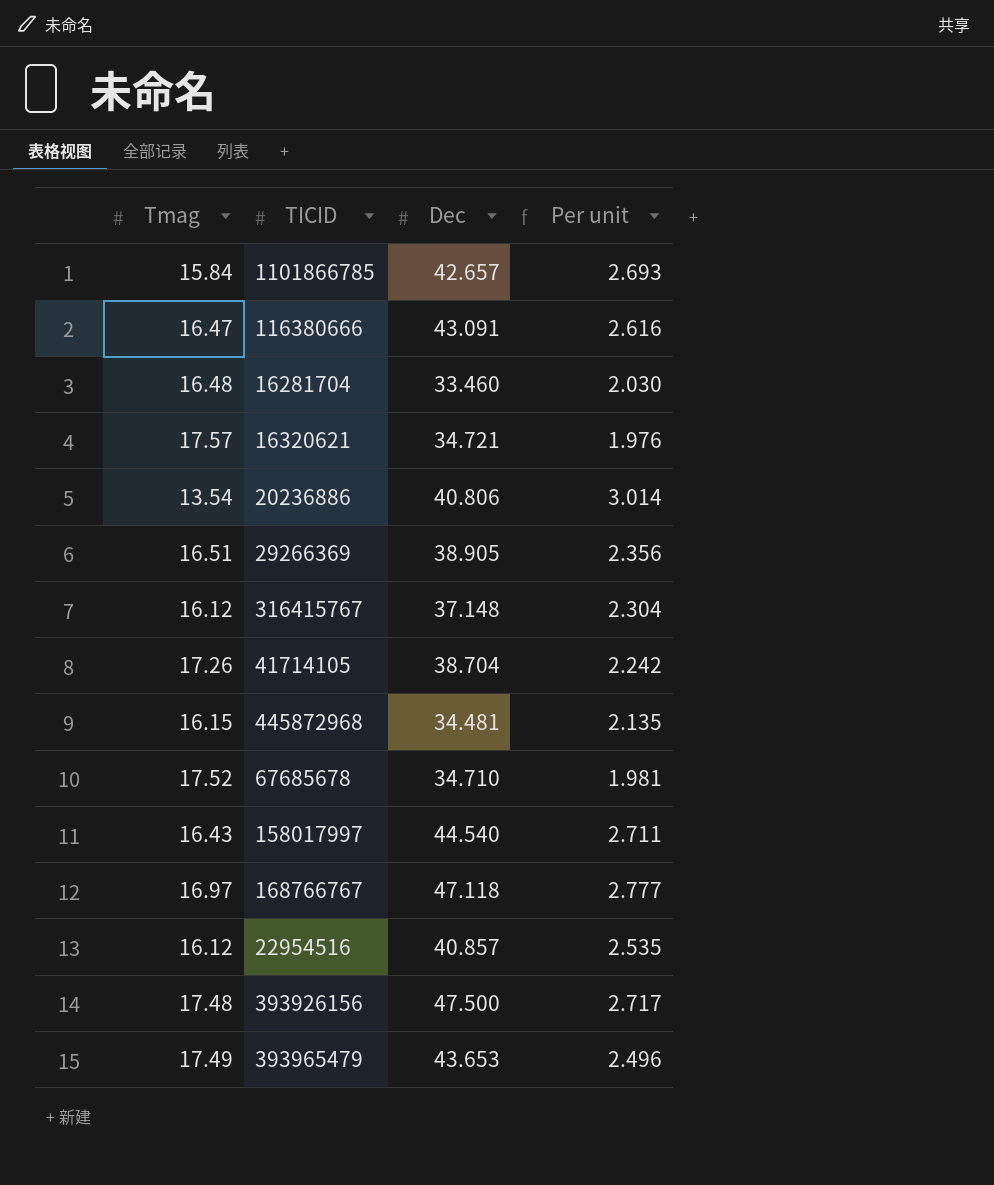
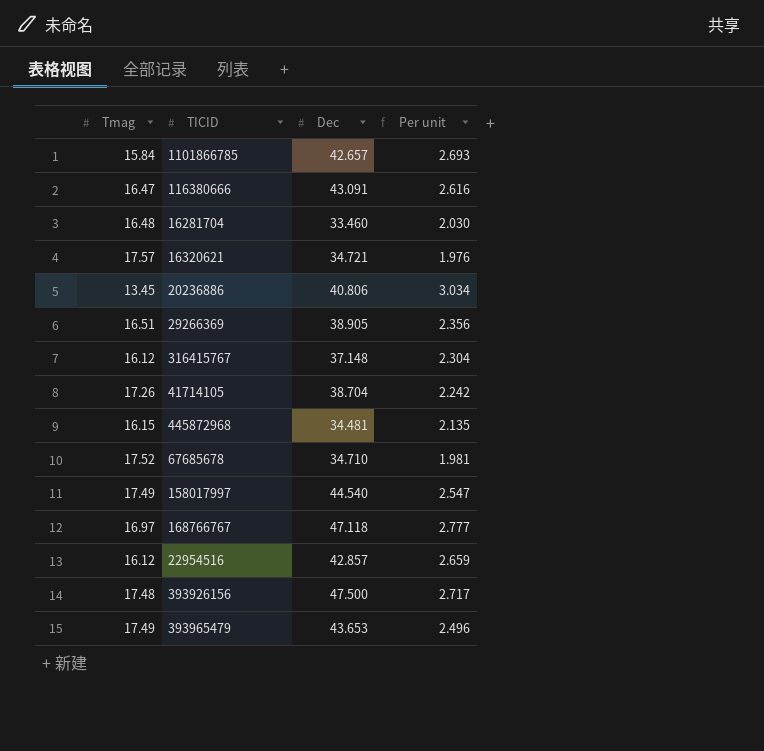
20236886 | Tmag: 13.54 -> 13.45
20236886 | Per unit: 3.014 -> 3.034
158017997 | Tmag: 16.43 -> 17.49
158017997 | Per unit: 2.711 -> 2.547
22954516 | Dec: 40.857 -> 42.857
22954516 | Per unit: 2.535 -> 2.659

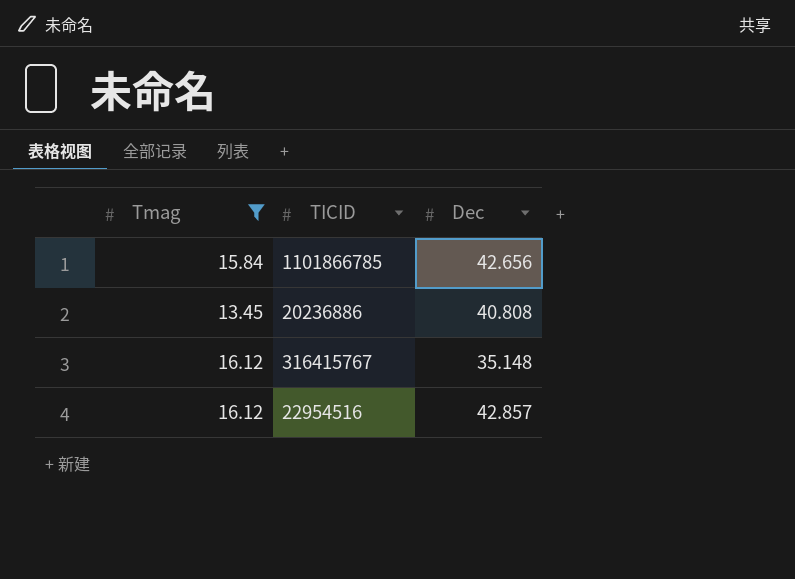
filter: none -> Tmag <= 16.12
column Per unit | formula: [Dec] / [Tmag] -> none
1101866785 | Dec: 42.657 -> 42.656
20236886 | Dec: 40.806 -> 40.808
316415767 | Dec: 37.148 -> 35.148

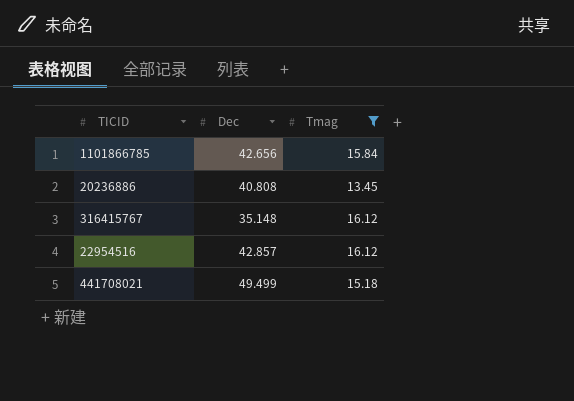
column Tmag | position: 1 -> 3
row 441708021: none -> 49.499 | 15.18

